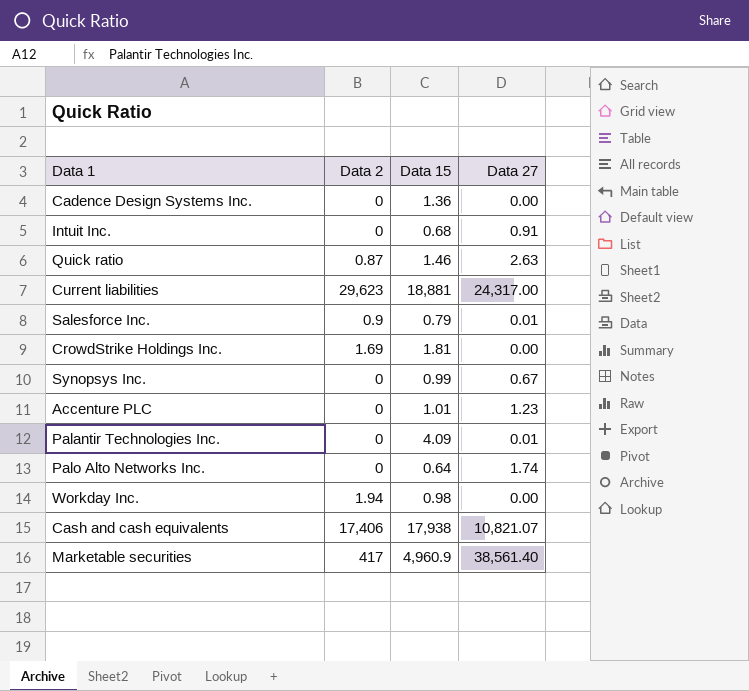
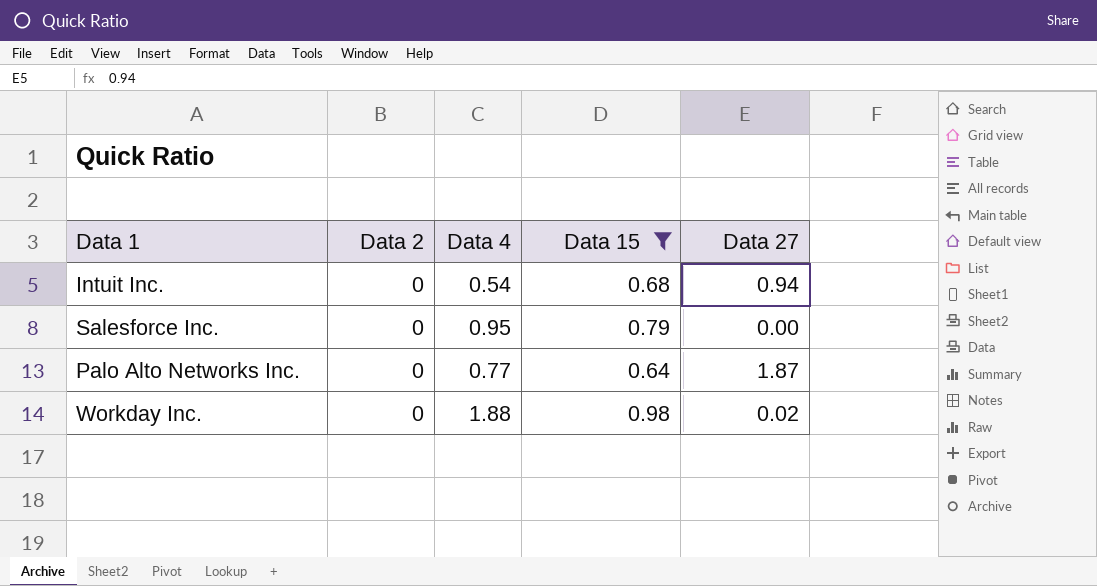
filter: none -> Data 15 <= 0.98
column Data 4 | position: none -> 3
Intuit Inc. | Data 27: 0.91 -> 0.94
Salesforce Inc. | Data 2: 0.9 -> 0
Salesforce Inc. | Data 27: 0.01 -> 0.00
Palo Alto Networks Inc. | Data 27: 1.74 -> 1.87
Workday Inc. | Data 2: 1.94 -> 0
Workday Inc. | Data 27: 0.00 -> 0.02

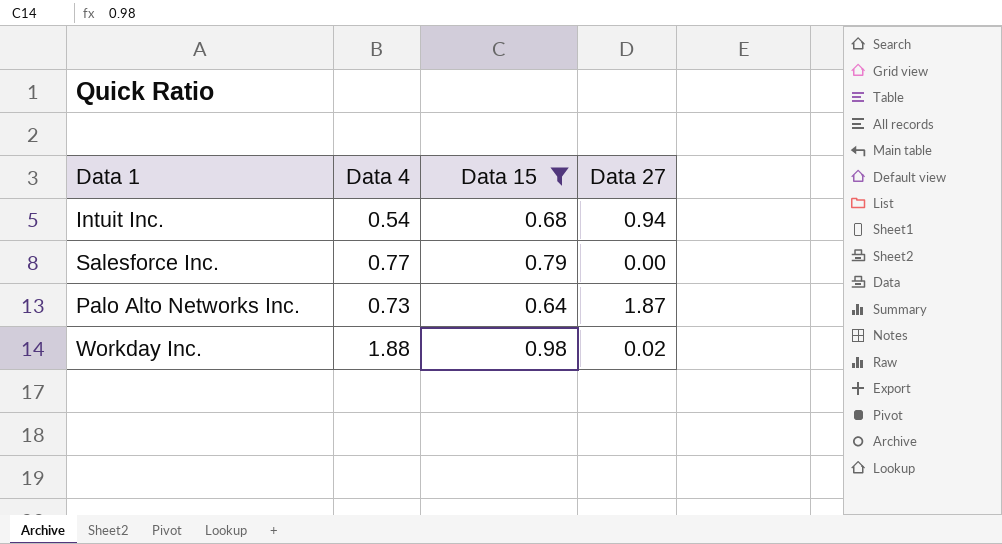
column Data 2 | position: 2 -> none
Salesforce Inc. | Data 4: 0.95 -> 0.77
Palo Alto Networks Inc. | Data 4: 0.77 -> 0.73

